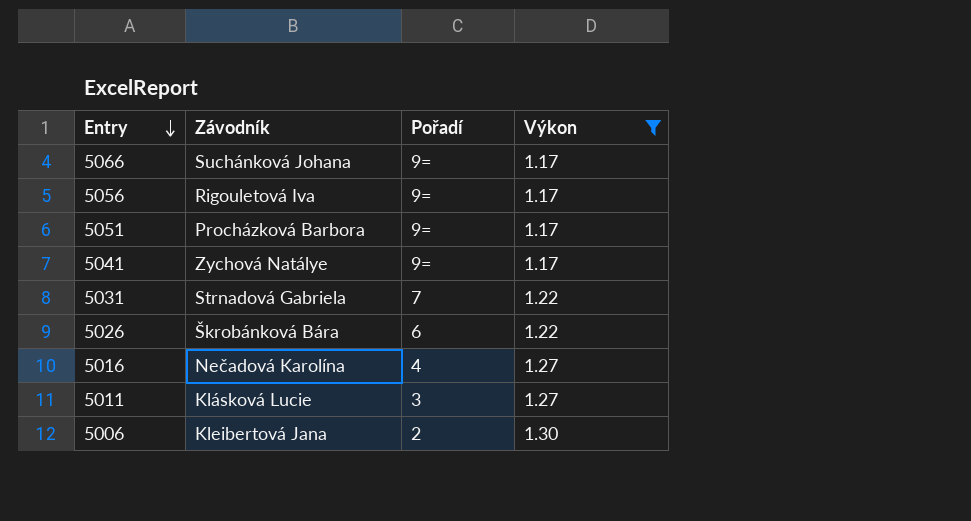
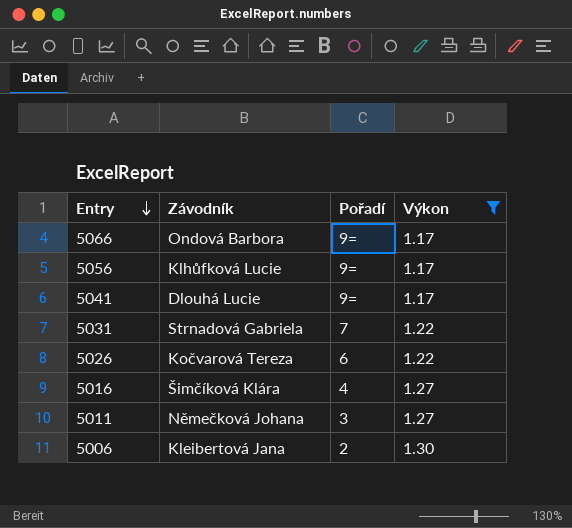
row 5051: Procházková Barbora | 9= | 1.17 -> none
5066 | Závodník: Suchánková Johana -> Ondová Barbora
5056 | Závodník: Rigouletová Iva -> Klhůfková Lucie
5041 | Závodník: Zychová Natálye -> Dlouhá Lucie
5026 | Závodník: Škrobánková Bára -> Kočvarová Tereza
5016 | Závodník: Nečadová Karolína -> Šimčíková Klára
5011 | Závodník: Klásková Lucie -> Němečková Johana

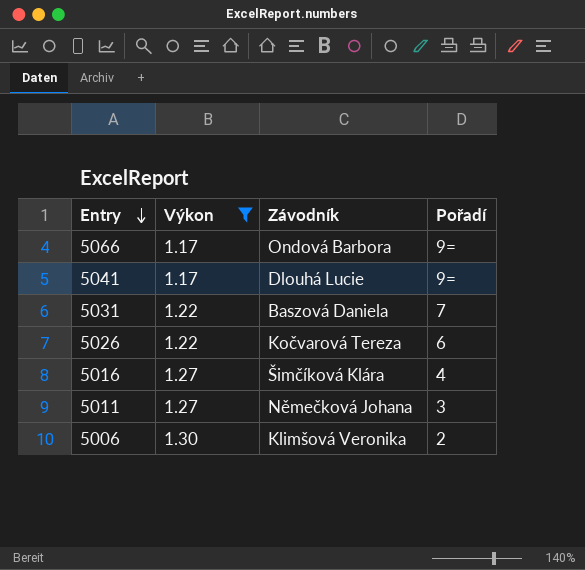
column Výkon | position: 4 -> 2
row 5056: Klhůfková Lucie | 9= | 1.17 -> none
5031 | Závodník: Strnadová Gabriela -> Baszová Daniela
5006 | Závodník: Kleibertová Jana -> Klimšová Veronika

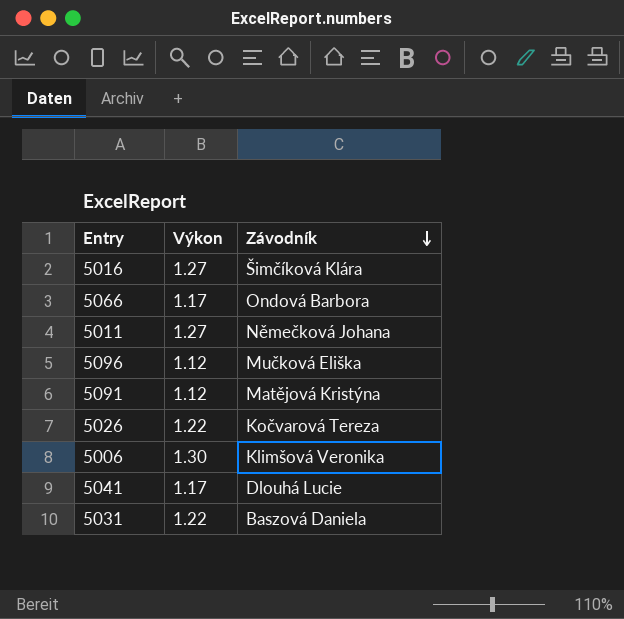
filter: Výkon != 1.12 -> none
row order: Entry descending -> Závodník descending
column Pořadí | position: 4 -> none

